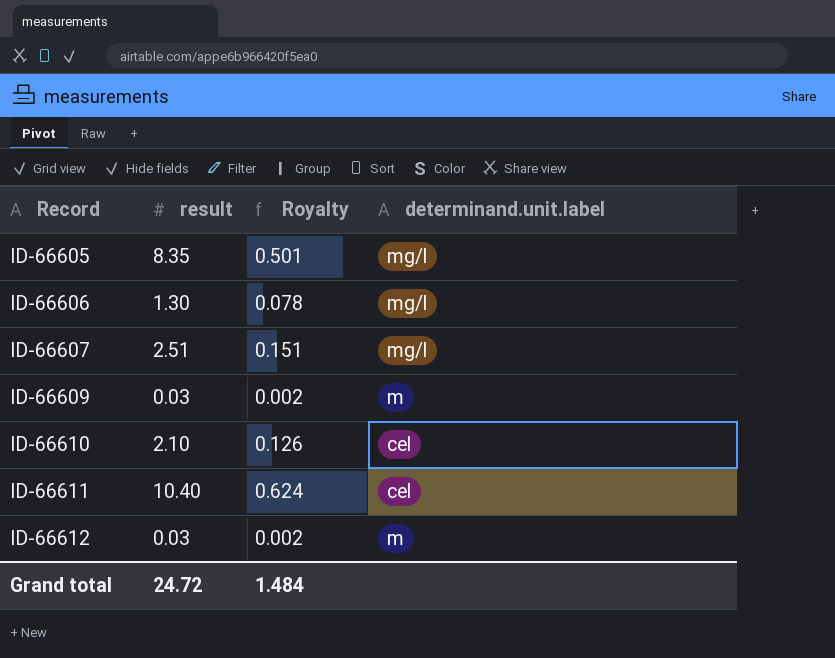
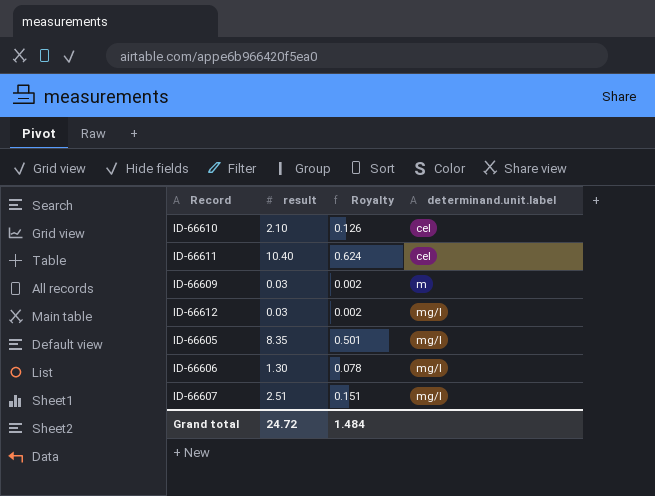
row order: Record ascending -> determinand.unit.label ascending
ID-66612 | determinand.unit.label: m -> mg/l

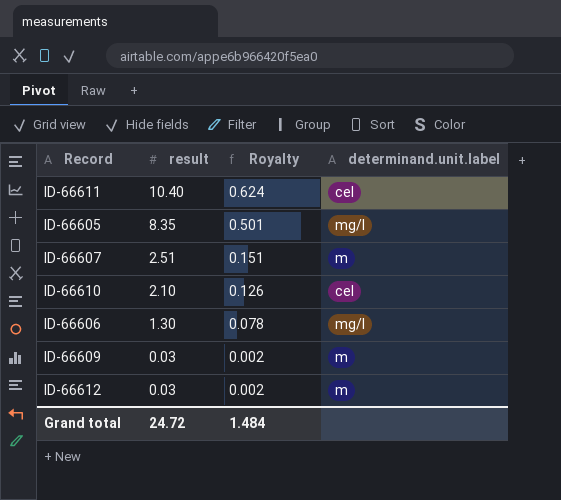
row order: determinand.unit.label ascending -> result descending
ID-66607 | determinand.unit.label: mg/l -> m
ID-66612 | determinand.unit.label: mg/l -> m

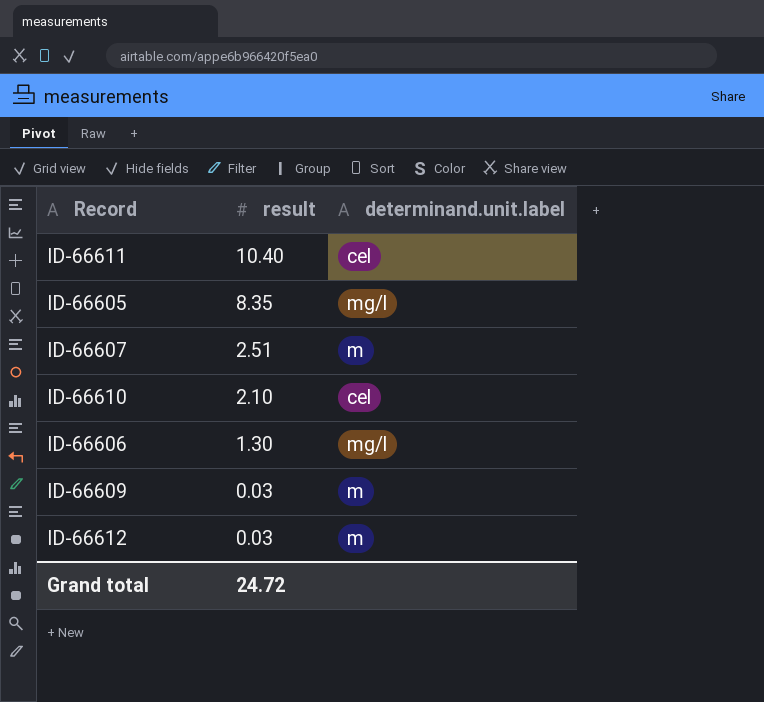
column Royalty | formula: [result] * 0.06 -> none

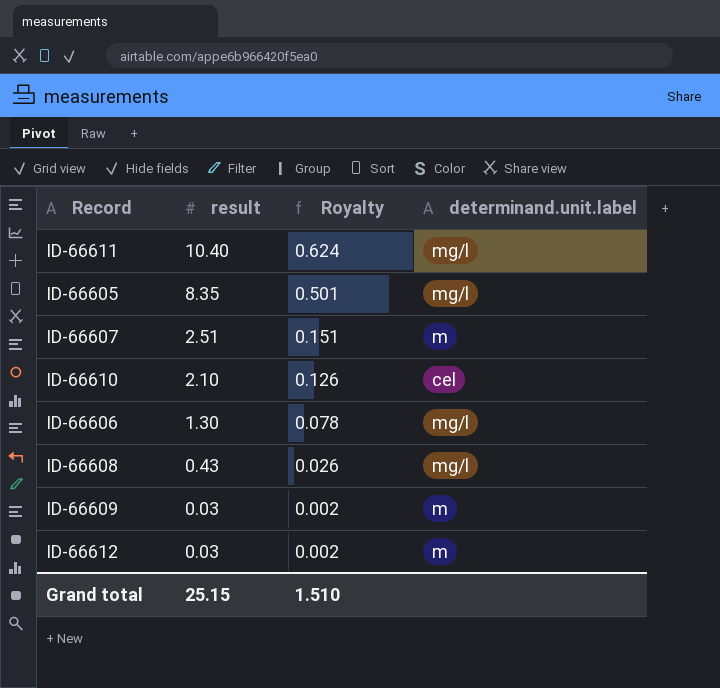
column Royalty | formula: none -> [result] * 0.06
ID-66611 | determinand.unit.label: cel -> mg/l
row ID-66608: none -> 0.43 | 0.026 | mg/l
Grand total | result: 24.72 -> 25.15

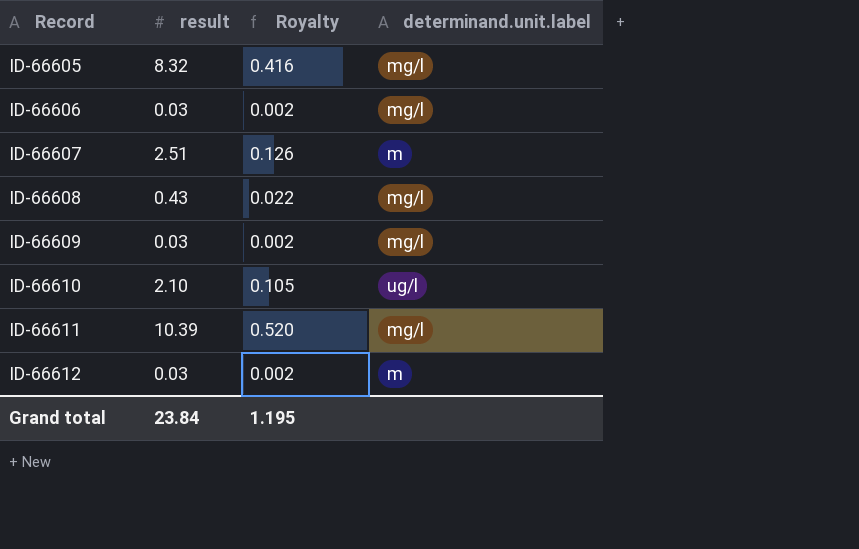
row order: result descending -> Record ascending
column Royalty | formula: [result] * 0.06 -> [result] * 0.05
ID-66605 | result: 8.35 -> 8.32
ID-66606 | result: 1.30 -> 0.03
ID-66609 | determinand.unit.label: m -> mg/l
ID-66610 | determinand.unit.label: cel -> ug/l
ID-66611 | result: 10.40 -> 10.39
Grand total | result: 25.15 -> 23.84
Grand total | Royalty: 1.510 -> 1.195

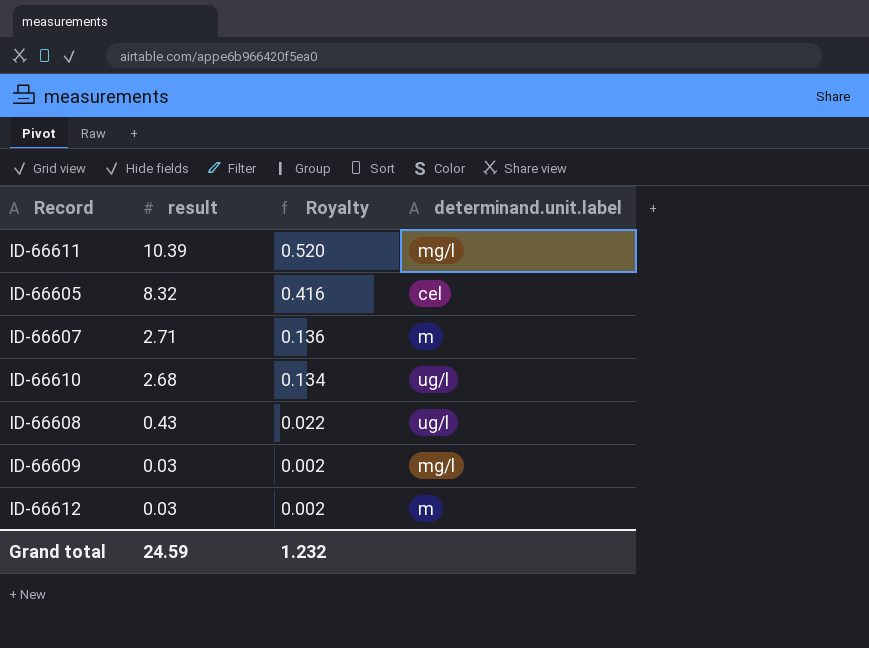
row order: Record ascending -> result descending
row ID-66606: 0.03 | 0.002 | mg/l -> none
ID-66605 | determinand.unit.label: mg/l -> cel
ID-66607 | result: 2.51 -> 2.71
ID-66607 | Royalty: 0.126 -> 0.136
ID-66610 | result: 2.10 -> 2.68
ID-66610 | Royalty: 0.105 -> 0.134
ID-66608 | determinand.unit.label: mg/l -> ug/l
Grand total | result: 23.84 -> 24.59
Grand total | Royalty: 1.195 -> 1.232

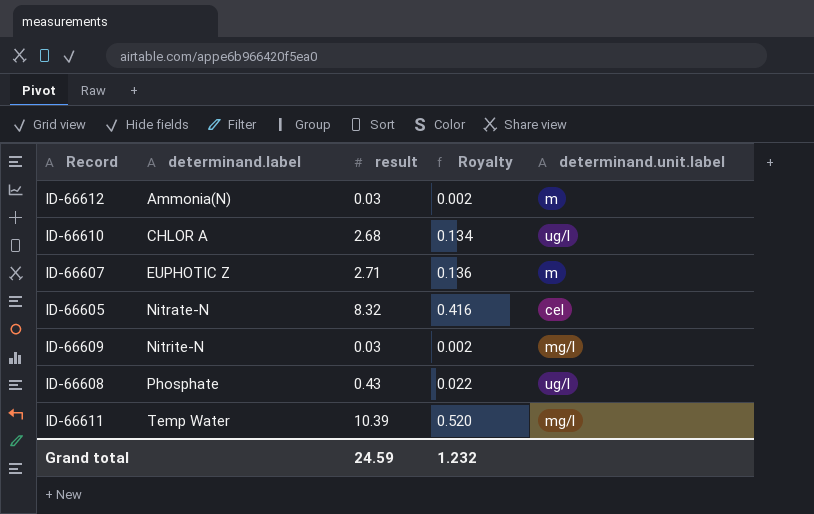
row order: result descending -> determinand.label ascending
column determinand.label | position: none -> 2

